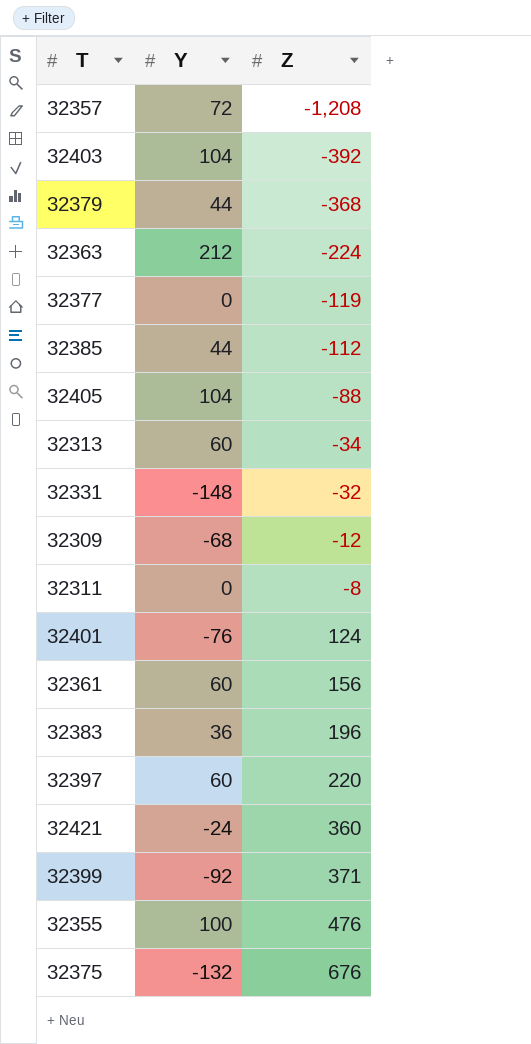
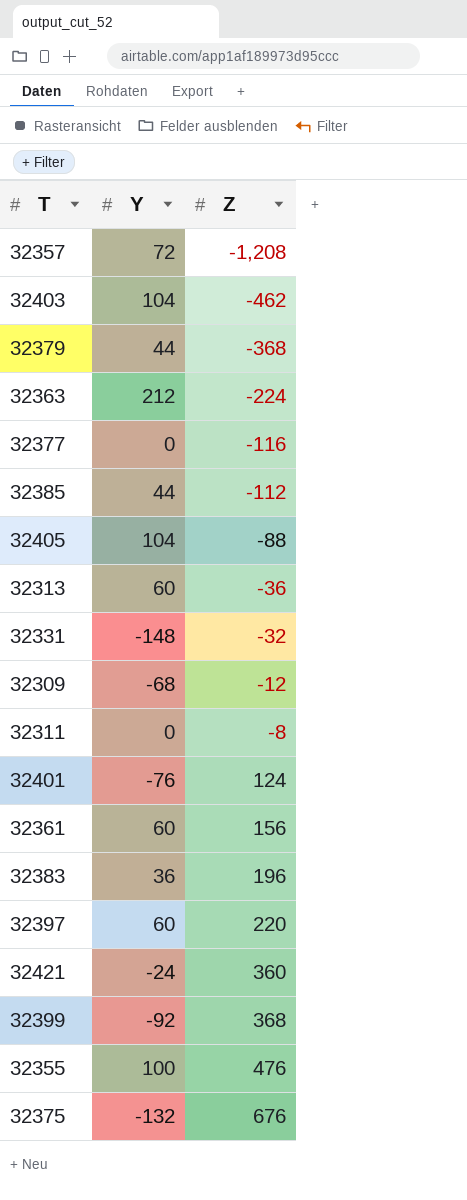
32403 | Z: -392 -> -462
32377 | Z: -119 -> -116
32313 | Z: -34 -> -36
32399 | Z: 371 -> 368

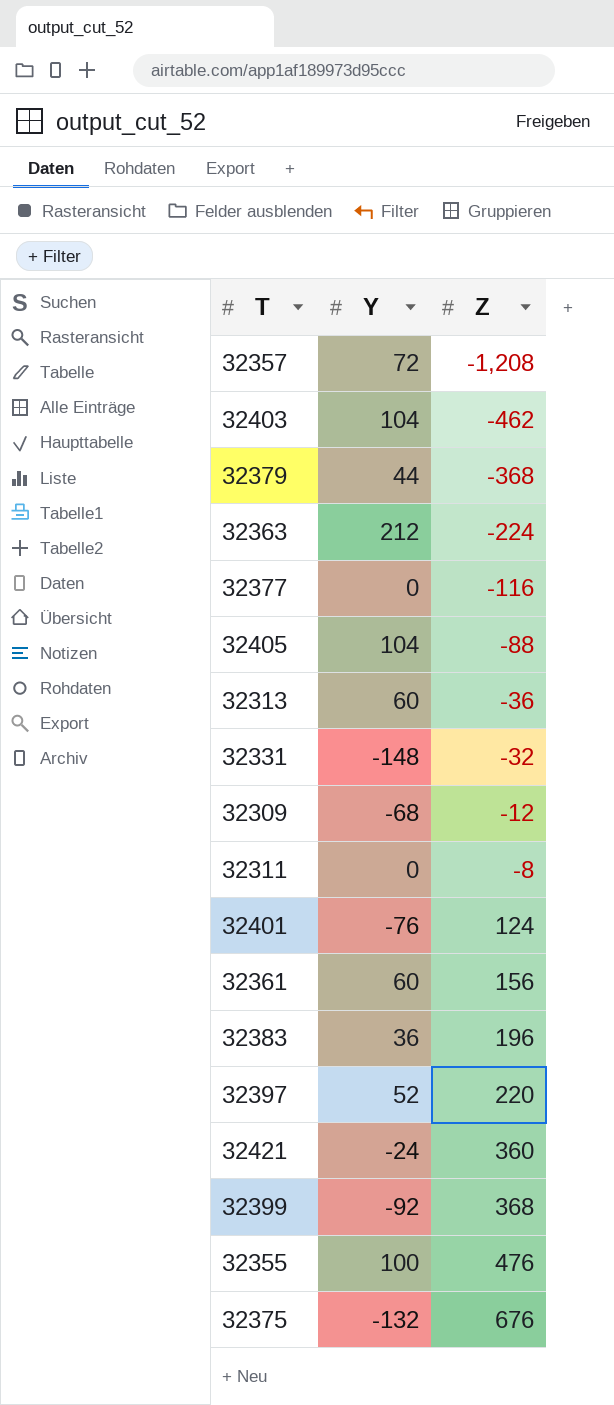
row 32385: 44 | -112 -> none
32397 | Y: 60 -> 52

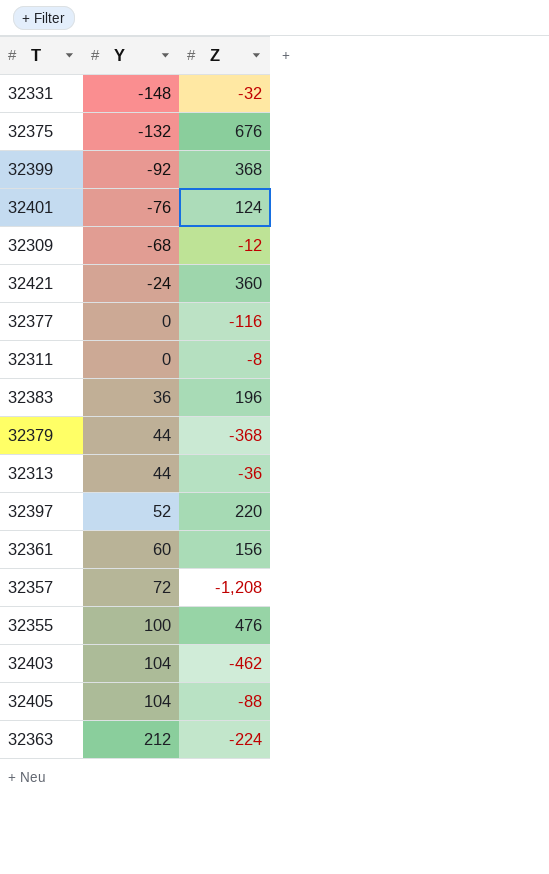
row order: Z ascending -> Y ascending
32313 | Y: 60 -> 44

